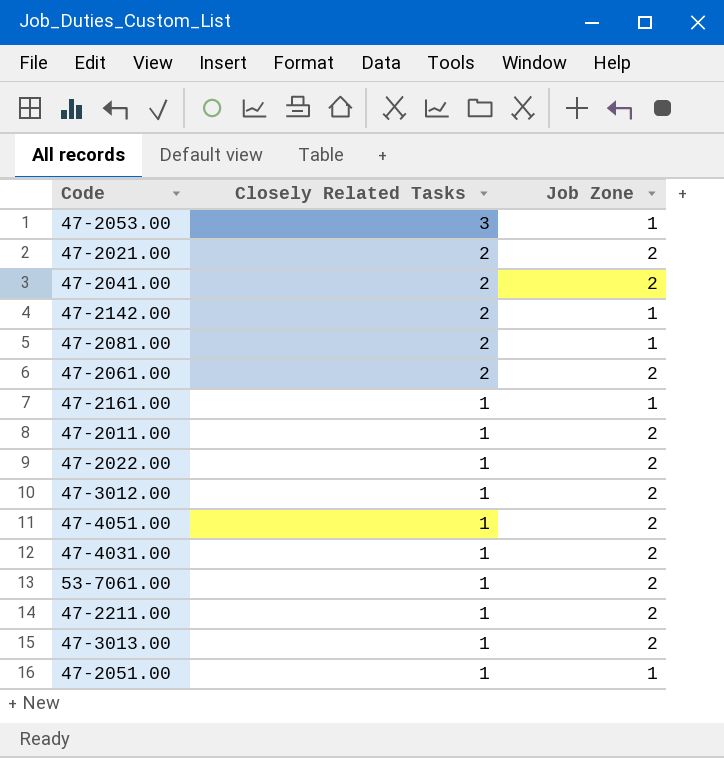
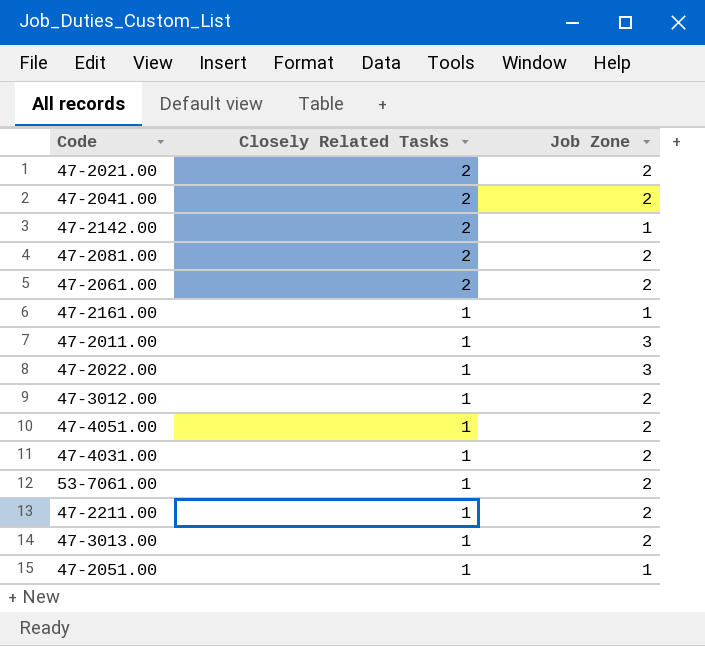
row 47-2053.00: 3 | 1 -> none
47-2081.00 | Job Zone: 1 -> 2
47-2011.00 | Job Zone: 2 -> 3
47-2022.00 | Job Zone: 2 -> 3

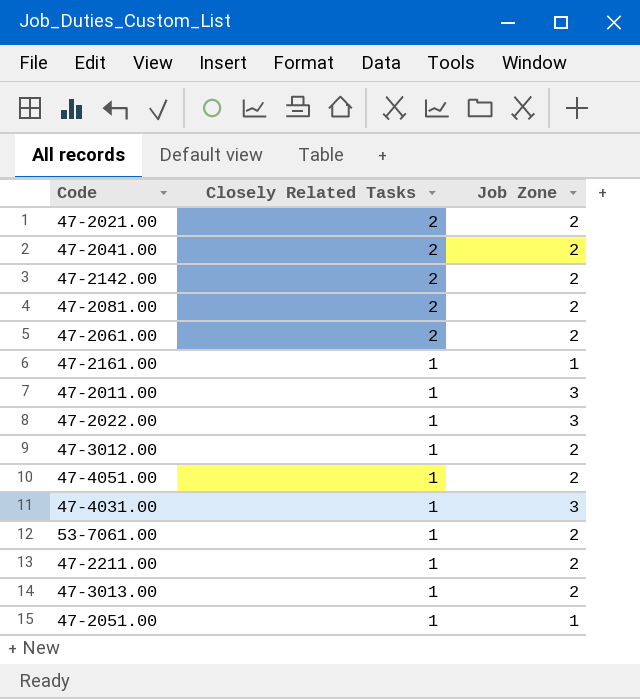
47-2142.00 | Job Zone: 1 -> 2
47-4031.00 | Job Zone: 2 -> 3

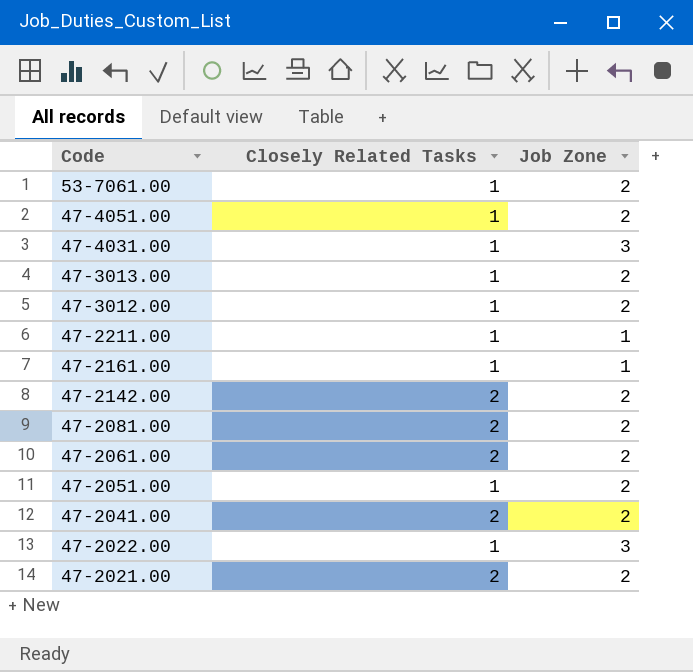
row order: Closely Related Tasks descending -> Code descending
row 47-2011.00: 1 | 3 -> none
47-2211.00 | Job Zone: 2 -> 1
47-2051.00 | Job Zone: 1 -> 2

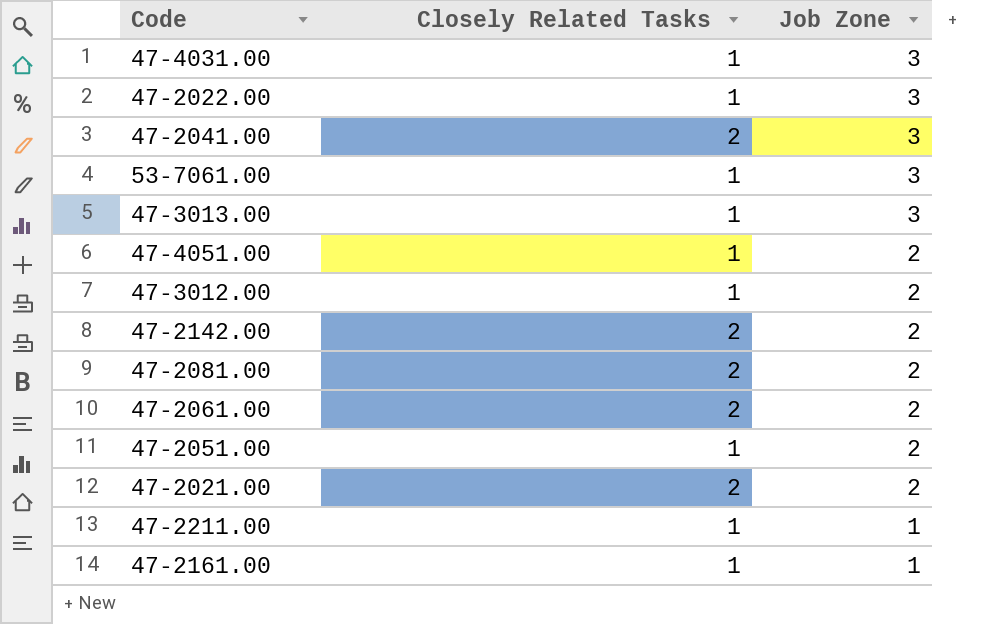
row order: Code descending -> Job Zone descending
47-2041.00 | Job Zone: 2 -> 3
53-7061.00 | Job Zone: 2 -> 3
47-3013.00 | Job Zone: 2 -> 3

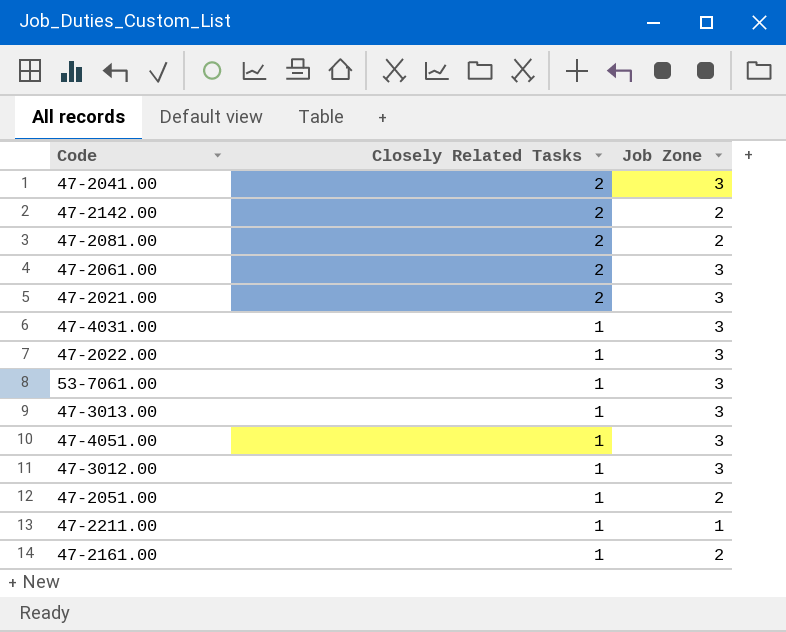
row order: Job Zone descending -> Closely Related Tasks descending
47-2061.00 | Job Zone: 2 -> 3
47-2021.00 | Job Zone: 2 -> 3
47-4051.00 | Job Zone: 2 -> 3
47-3012.00 | Job Zone: 2 -> 3
47-2161.00 | Job Zone: 1 -> 2

